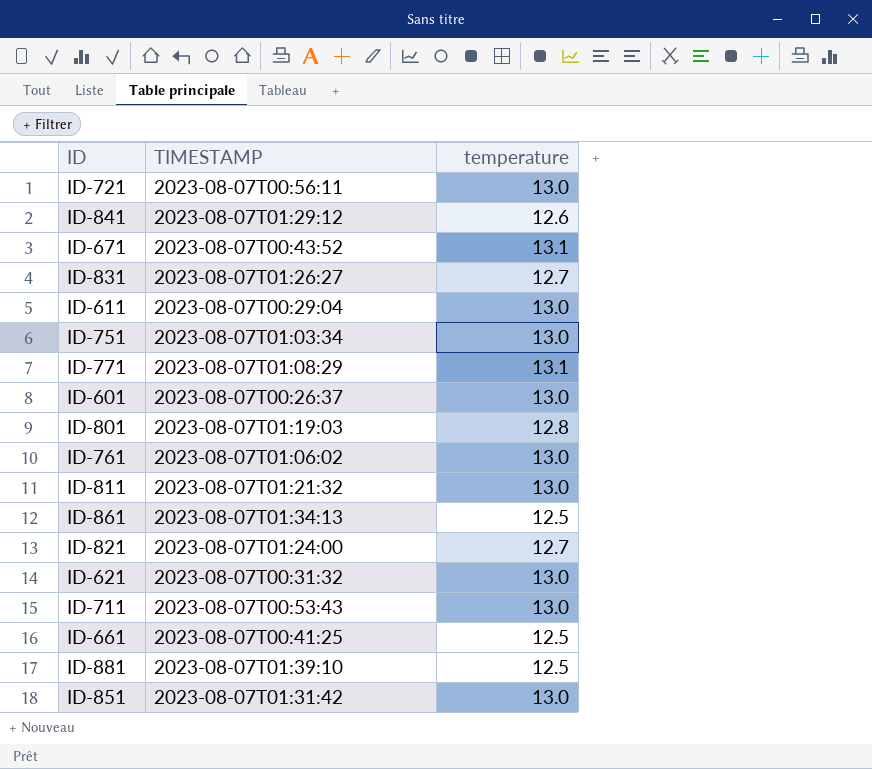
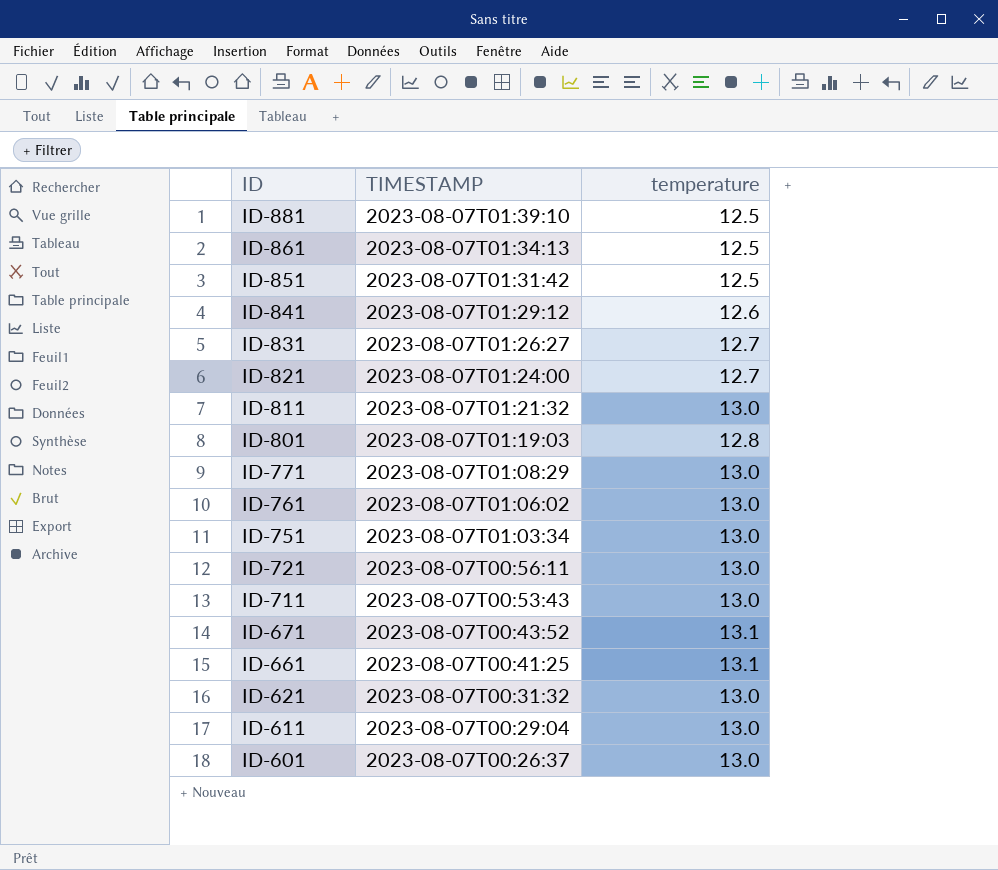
row order: none -> ID descending
ID-851 | temperature: 13.0 -> 12.5
ID-771 | temperature: 13.1 -> 13.0
ID-661 | temperature: 12.5 -> 13.1

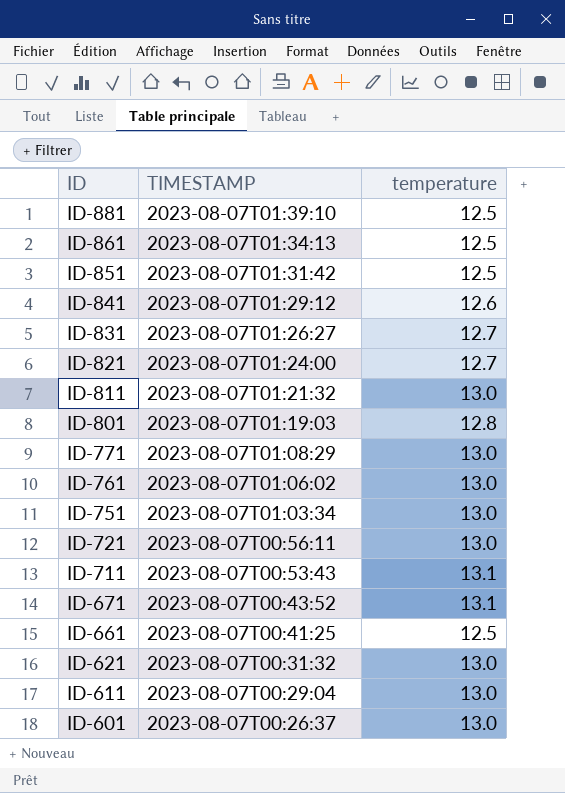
ID-711 | temperature: 13.0 -> 13.1
ID-661 | temperature: 13.1 -> 12.5

